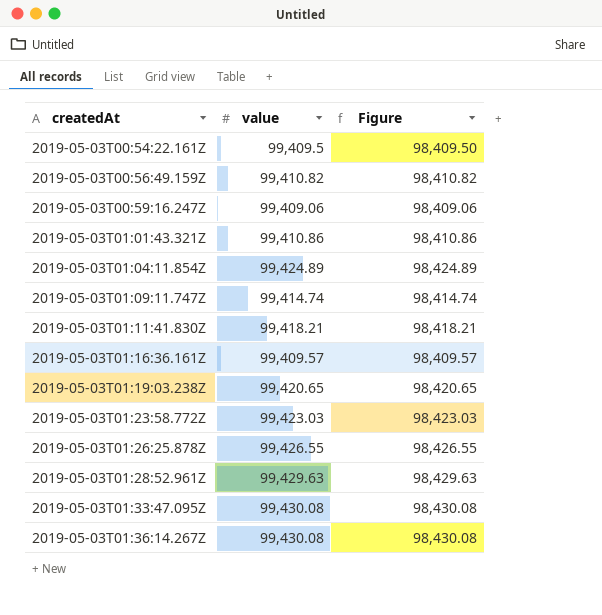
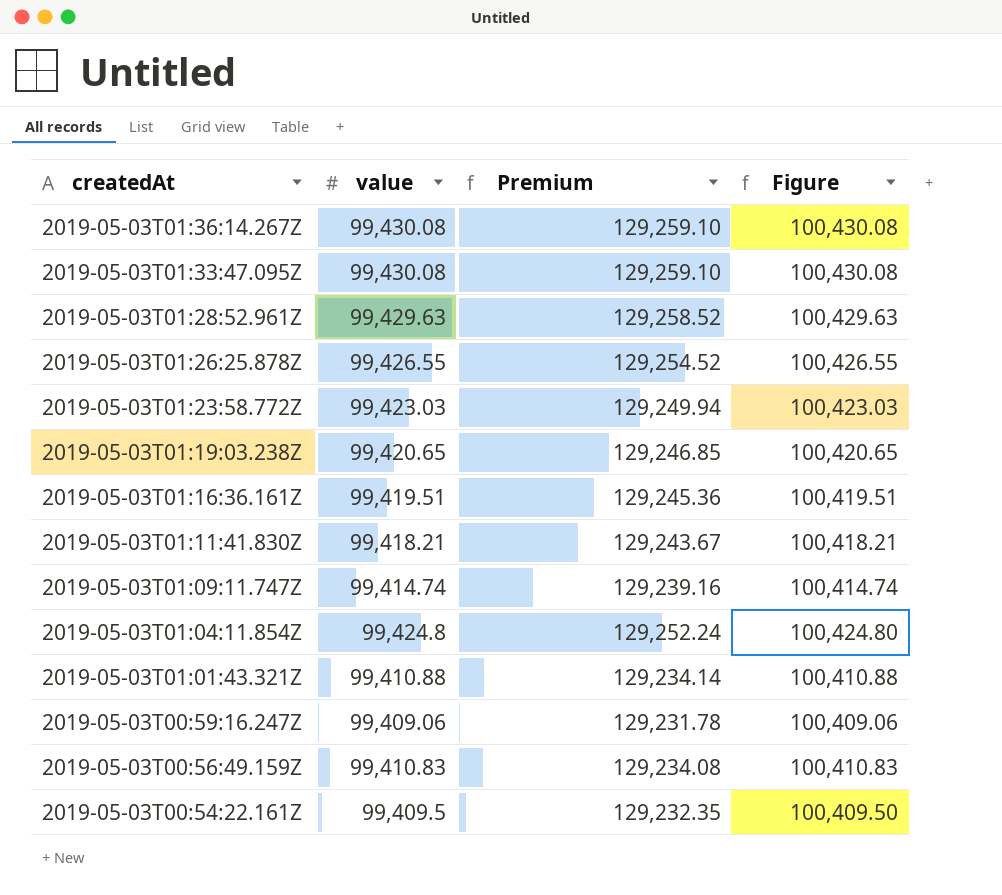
row order: createdAt ascending -> createdAt descending
column Premium | formula: none -> [value] * 1.3
column Figure | formula: [value] - 1000 -> [value] + 1000
2019-05-03T01:16:36.161Z | value: 99,409.57 -> 99,419.51
2019-05-03T01:04:11.854Z | value: 99,424.89 -> 99,424.8
2019-05-03T01:01:43.321Z | value: 99,410.86 -> 99,410.88
2019-05-03T00:56:49.159Z | value: 99,410.82 -> 99,410.83

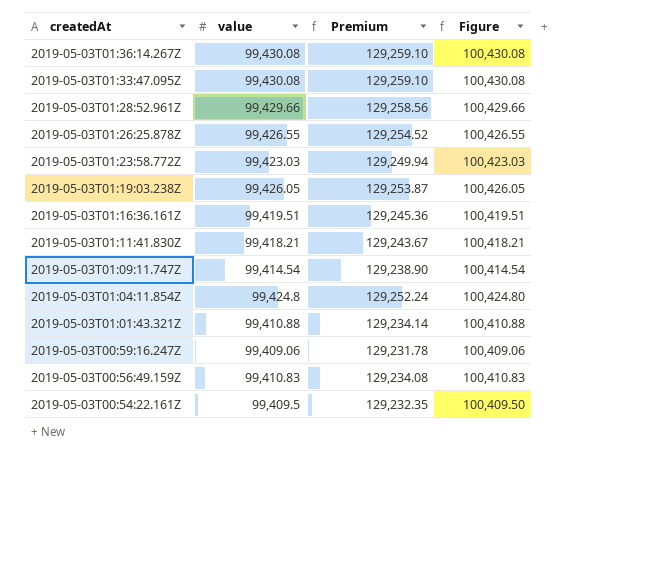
2019-05-03T01:28:52.961Z | value: 99,429.63 -> 99,429.66
2019-05-03T01:28:52.961Z | Premium: 129,258.52 -> 129,258.56
2019-05-03T01:28:52.961Z | Figure: 100,429.63 -> 100,429.66
2019-05-03T01:19:03.238Z | value: 99,420.65 -> 99,426.05
2019-05-03T01:19:03.238Z | Premium: 129,246.85 -> 129,253.87
2019-05-03T01:19:03.238Z | Figure: 100,420.65 -> 100,426.05
2019-05-03T01:09:11.747Z | value: 99,414.74 -> 99,414.54
2019-05-03T01:09:11.747Z | Premium: 129,239.16 -> 129,238.90
2019-05-03T01:09:11.747Z | Figure: 100,414.74 -> 100,414.54

